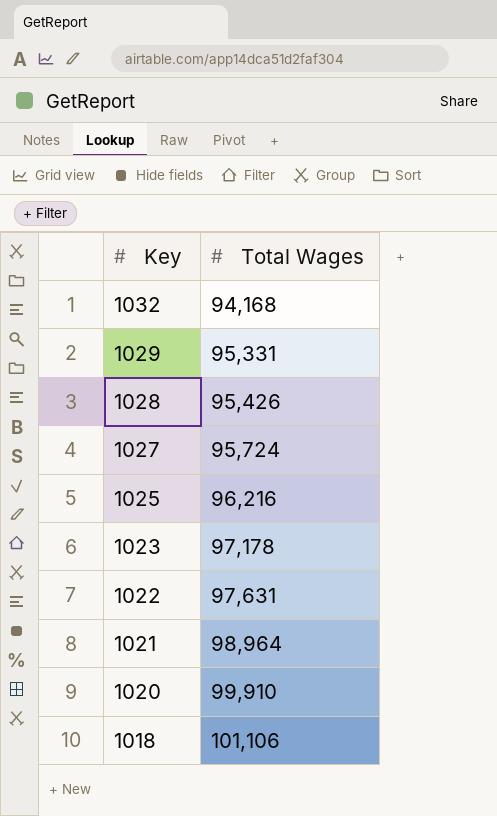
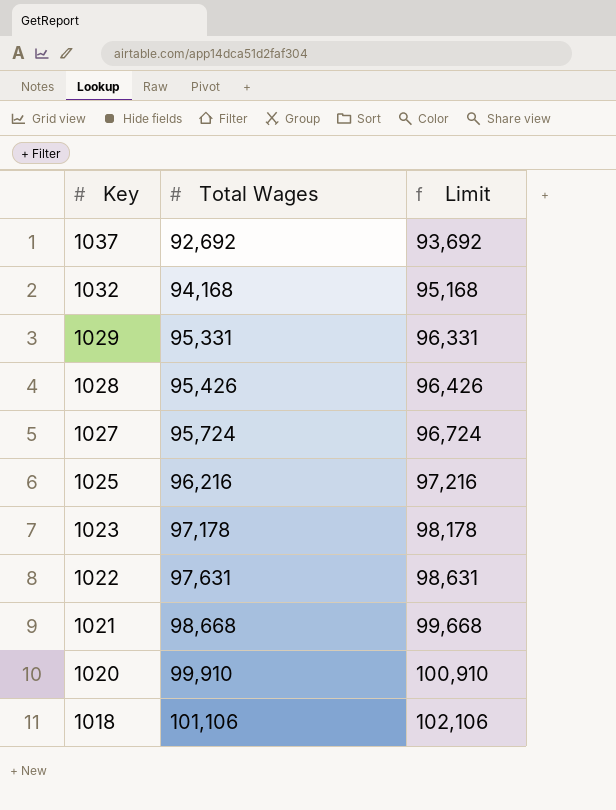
column Limit | formula: none -> [Total Wages] + 1000
row 1037: none -> 92,692 | 93,692
1021 | Total Wages: 98,964 -> 98,668

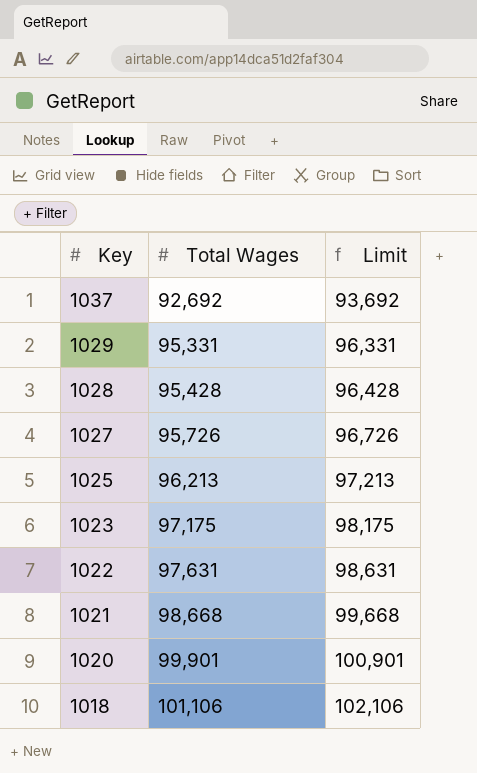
row 1032: 94,168 | 95,168 -> none
1028 | Total Wages: 95,426 -> 95,428
1028 | Limit: 96,426 -> 96,428
1027 | Total Wages: 95,724 -> 95,726
1027 | Limit: 96,724 -> 96,726
1025 | Total Wages: 96,216 -> 96,213
1025 | Limit: 97,216 -> 97,213
1023 | Total Wages: 97,178 -> 97,175
1023 | Limit: 98,178 -> 98,175
1020 | Total Wages: 99,910 -> 99,901
1020 | Limit: 100,910 -> 100,901

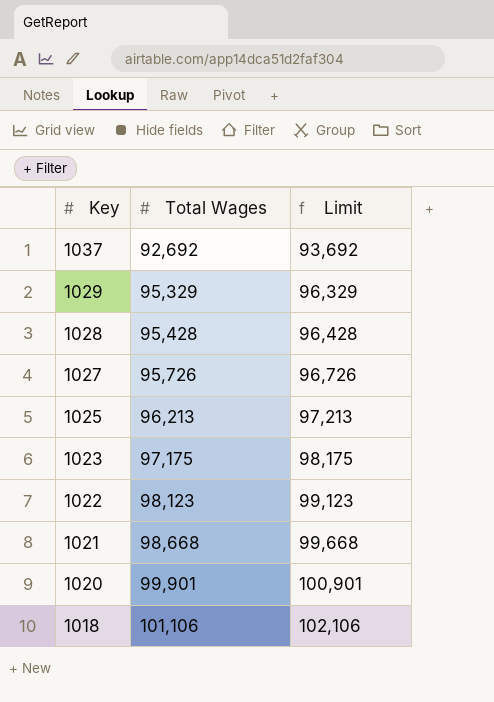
1029 | Total Wages: 95,331 -> 95,329
1029 | Limit: 96,331 -> 96,329
1022 | Total Wages: 97,631 -> 98,123
1022 | Limit: 98,631 -> 99,123

